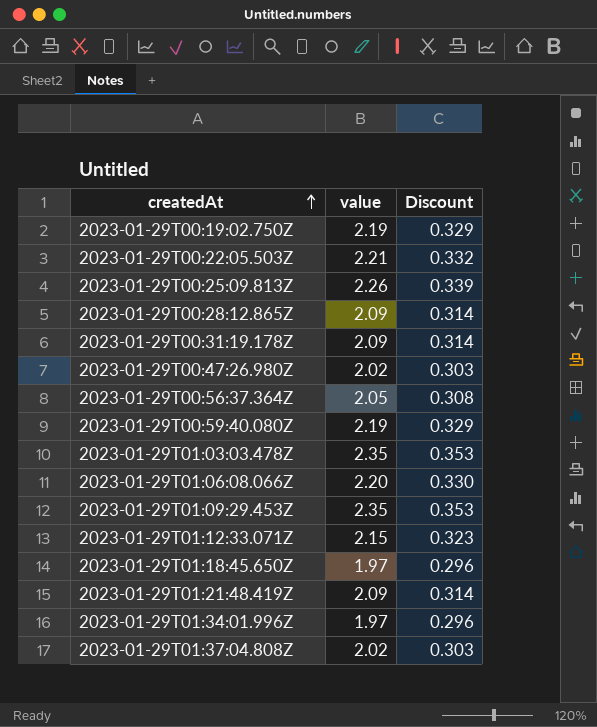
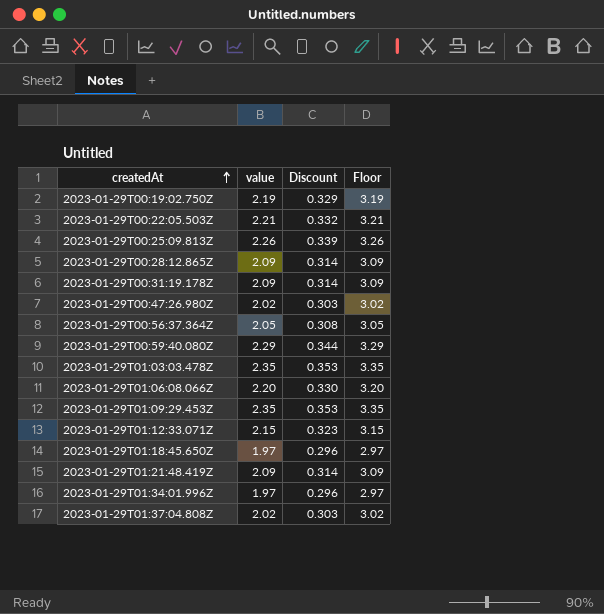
column Floor | formula: none -> [value] + 1
2023-01-29T00:59:40.080Z | value: 2.19 -> 2.29
2023-01-29T00:59:40.080Z | Discount: 0.329 -> 0.344

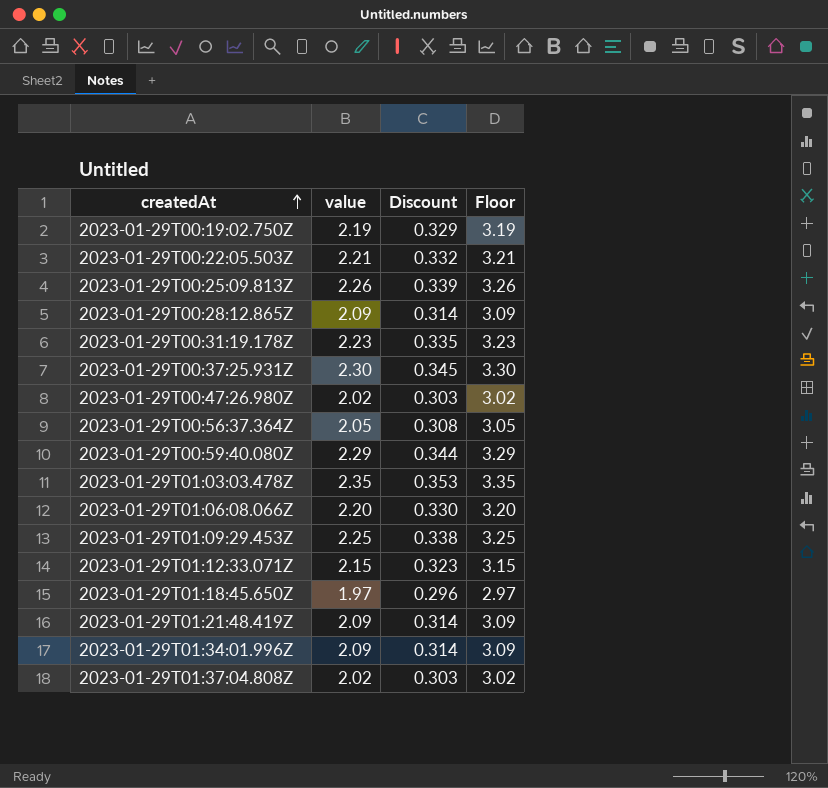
2023-01-29T00:31:19.178Z | value: 2.09 -> 2.23
2023-01-29T00:31:19.178Z | Discount: 0.314 -> 0.335
2023-01-29T00:31:19.178Z | Floor: 3.09 -> 3.23
row 2023-01-29T00:37:25.931Z: none -> 2.30 | 0.345 | 3.30
2023-01-29T01:09:29.453Z | value: 2.35 -> 2.25
2023-01-29T01:09:29.453Z | Discount: 0.353 -> 0.338
2023-01-29T01:09:29.453Z | Floor: 3.35 -> 3.25
2023-01-29T01:34:01.996Z | value: 1.97 -> 2.09
2023-01-29T01:34:01.996Z | Discount: 0.296 -> 0.314
2023-01-29T01:34:01.996Z | Floor: 2.97 -> 3.09

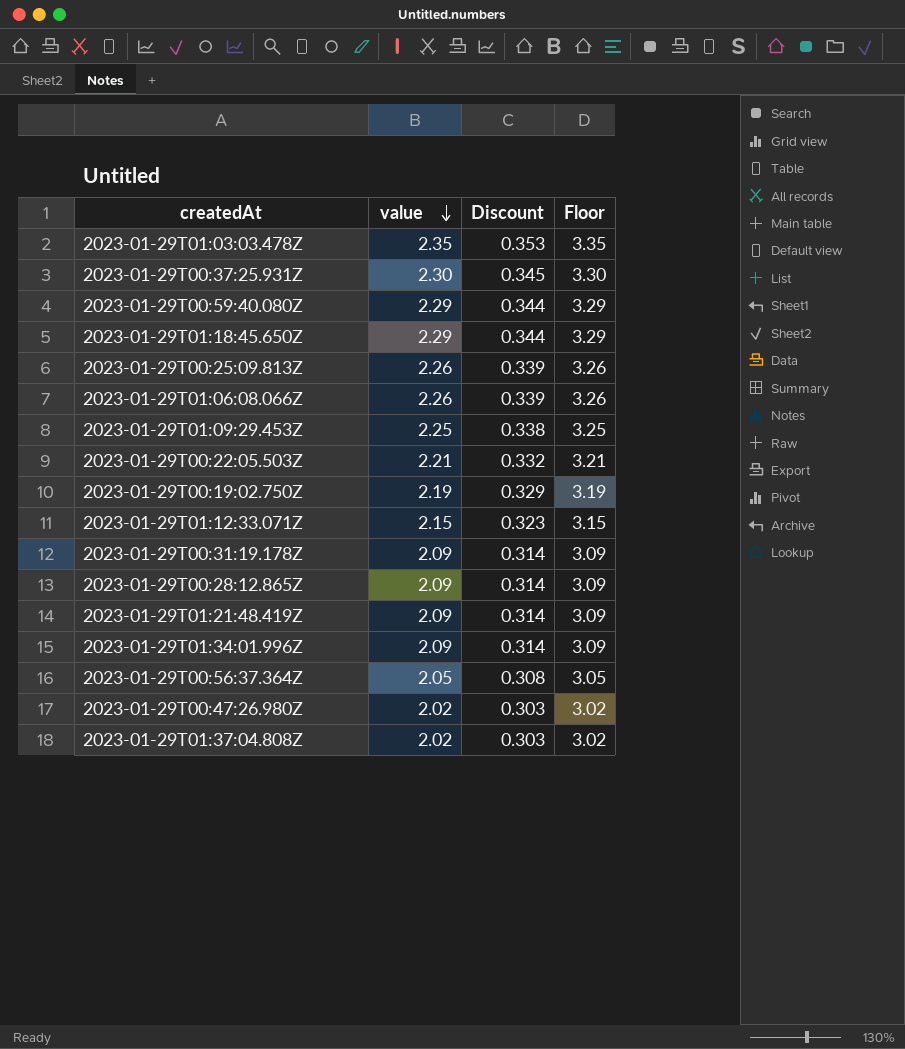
row order: createdAt ascending -> value descending
2023-01-29T01:18:45.650Z | value: 1.97 -> 2.29
2023-01-29T01:18:45.650Z | Discount: 0.296 -> 0.344
2023-01-29T01:18:45.650Z | Floor: 2.97 -> 3.29
2023-01-29T01:06:08.066Z | value: 2.20 -> 2.26
2023-01-29T01:06:08.066Z | Discount: 0.330 -> 0.339
2023-01-29T01:06:08.066Z | Floor: 3.20 -> 3.26
2023-01-29T00:31:19.178Z | value: 2.23 -> 2.09
2023-01-29T00:31:19.178Z | Discount: 0.335 -> 0.314
2023-01-29T00:31:19.178Z | Floor: 3.23 -> 3.09

